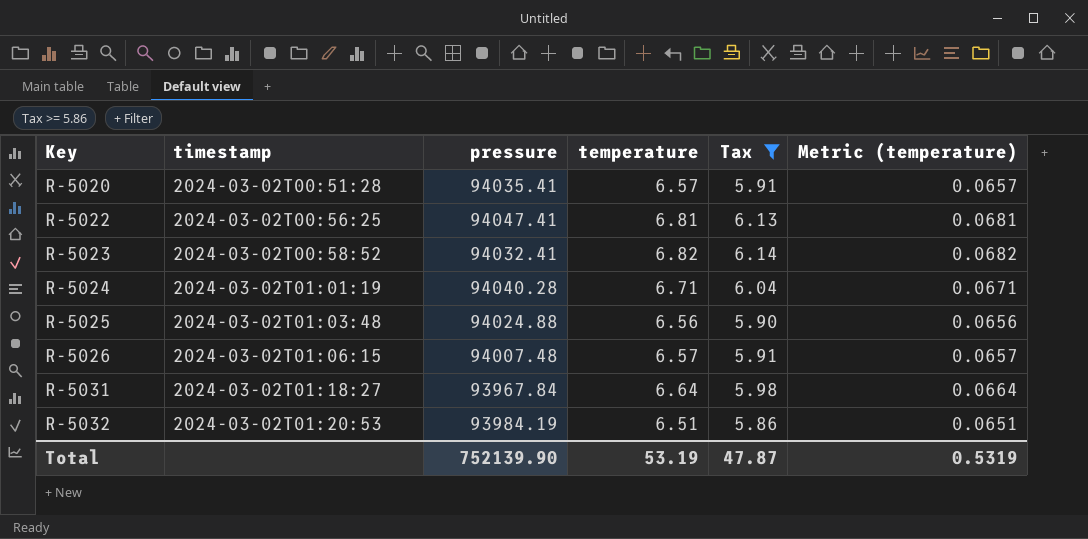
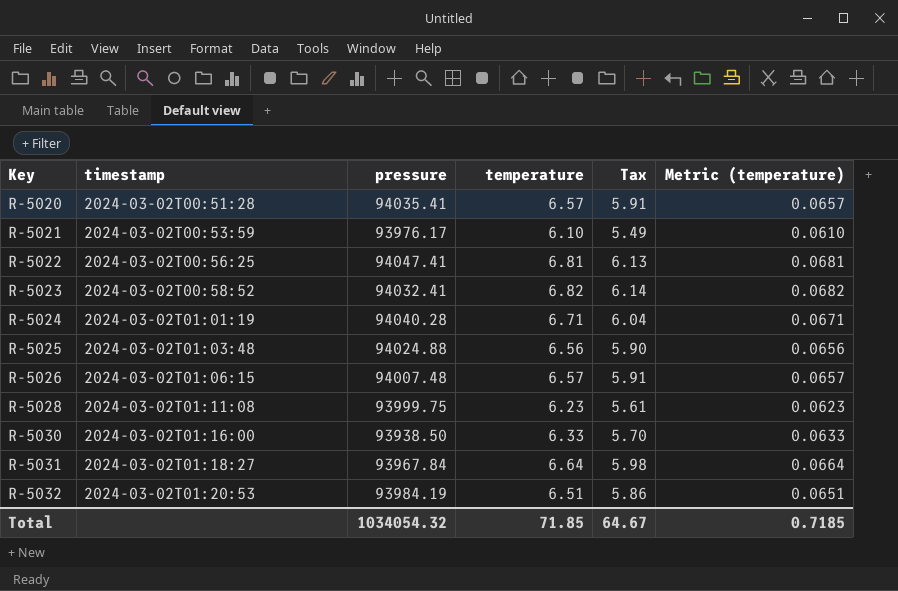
filter: Tax >= 5.86 -> none
Total | pressure: 752139.90 -> 1034054.32
Total | temperature: 53.19 -> 71.85
Total | Tax: 47.87 -> 64.67
Total | Metric (temperature): 0.5319 -> 0.7185

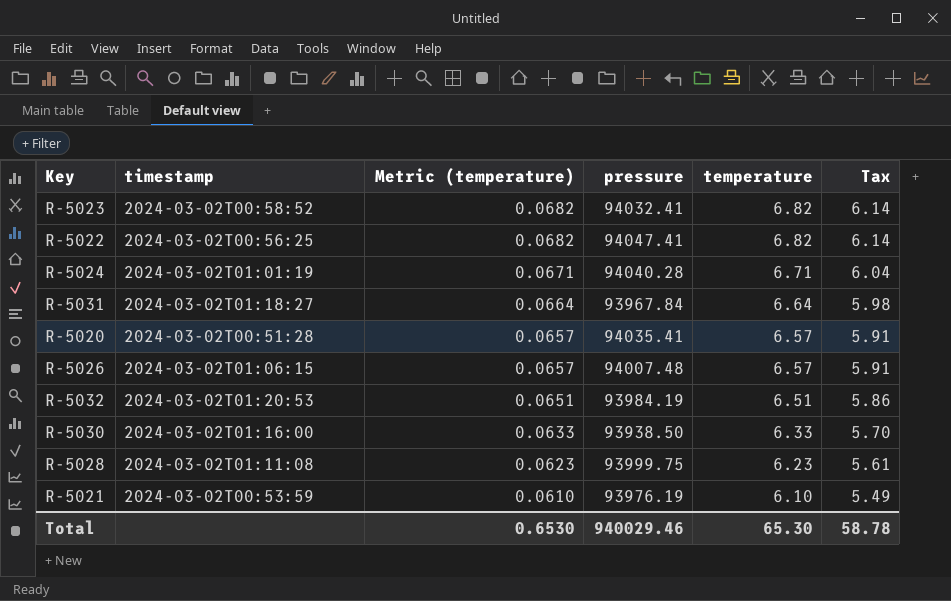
row order: Key ascending -> Metric (temperature) descending
column Metric (temperature) | position: 6 -> 3
row R-5025: 2024-03-02T01:03:48 | 94024.88 | 6.56 | 5.90 | 0.0656 -> none
R-5022 | Metric (temperature): 0.0681 -> 0.0682
R-5022 | temperature: 6.81 -> 6.82
R-5022 | Tax: 6.13 -> 6.14
R-5021 | pressure: 93976.17 -> 93976.19
Total | Metric (temperature): 0.7185 -> 0.6530
Total | pressure: 1034054.32 -> 940029.46
Total | temperature: 71.85 -> 65.30
Total | Tax: 64.67 -> 58.78

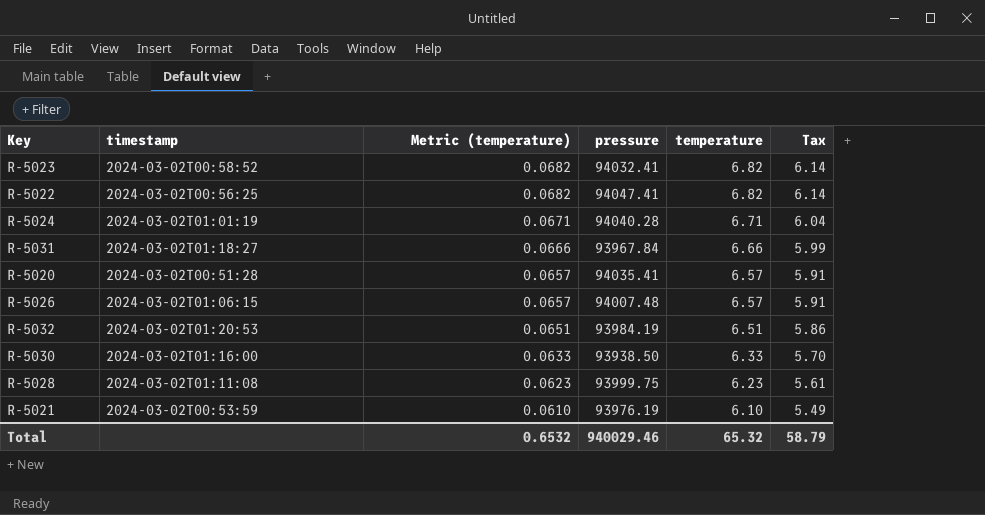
R-5031 | Metric (temperature): 0.0664 -> 0.0666
R-5031 | temperature: 6.64 -> 6.66
R-5031 | Tax: 5.98 -> 5.99
Total | Metric (temperature): 0.6530 -> 0.6532
Total | temperature: 65.30 -> 65.32
Total | Tax: 58.78 -> 58.79

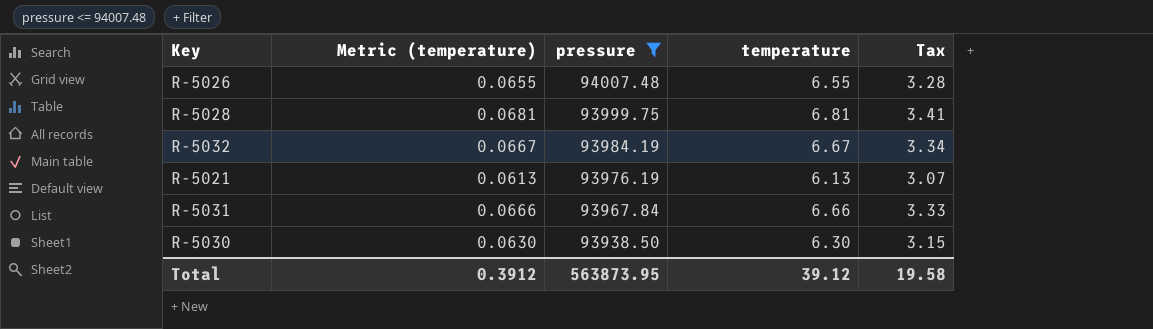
filter: none -> pressure <= 94007.48
row order: Metric (temperature) descending -> pressure descending
column timestamp | position: 2 -> none
column Tax | formula: [temperature] * 0.9 -> [temperature] * 0.5
R-5026 | Metric (temperature): 0.0657 -> 0.0655
R-5026 | temperature: 6.57 -> 6.55
R-5028 | Metric (temperature): 0.0623 -> 0.0681
R-5028 | temperature: 6.23 -> 6.81
R-5032 | Metric (temperature): 0.0651 -> 0.0667
R-5032 | temperature: 6.51 -> 6.67
R-5021 | Metric (temperature): 0.0610 -> 0.0613
R-5021 | temperature: 6.10 -> 6.13
R-5030 | Metric (temperature): 0.0633 -> 0.0630
R-5030 | temperature: 6.33 -> 6.30
Total | Metric (temperature): 0.6532 -> 0.3912
Total | pressure: 940029.46 -> 563873.95
Total | temperature: 65.32 -> 39.12
Total | Tax: 58.79 -> 19.58

